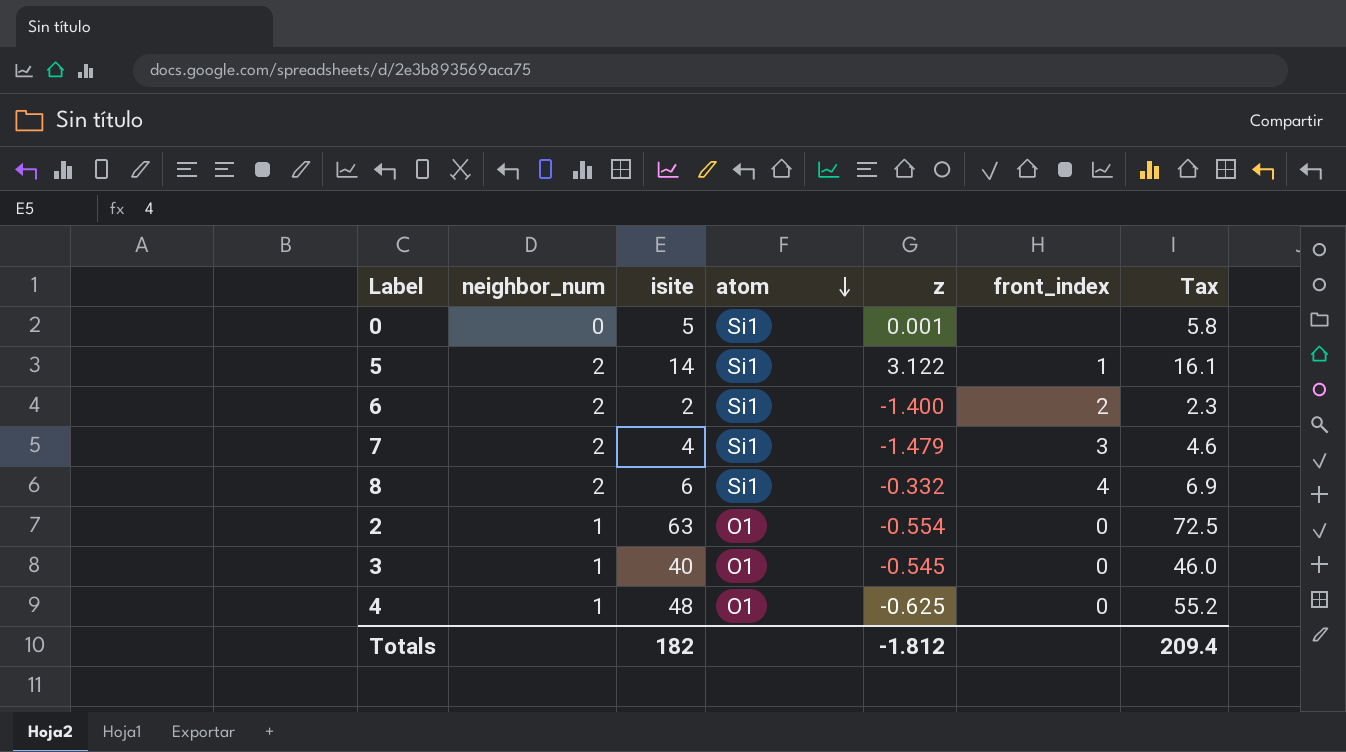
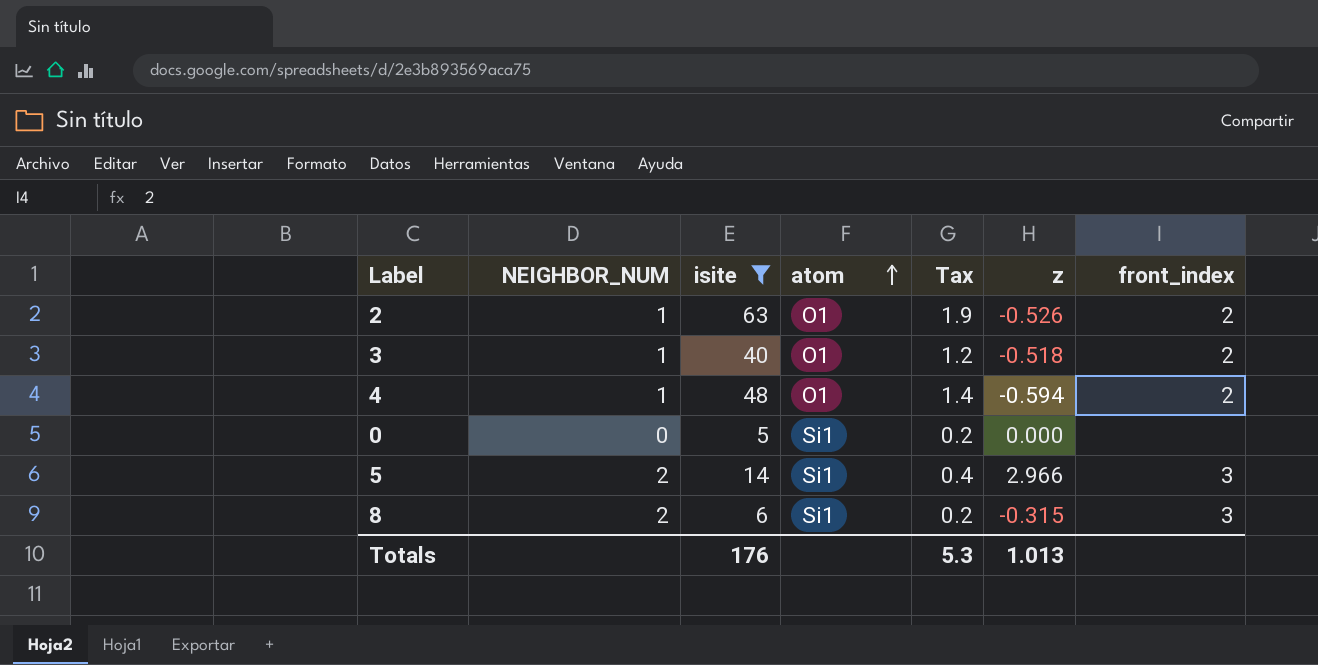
filter: none -> isite >= 5
row order: atom descending -> atom ascending
column name: neighbor_num -> NEIGHBOR_NUM
column Tax | formula: [isite] * 1.15 -> [isite] * 0.03
column Tax | position: 7 -> 5
2 | z: -0.554 -> -0.526
2 | front_index: 0 -> 2
3 | z: -0.545 -> -0.518
3 | front_index: 0 -> 2
4 | z: -0.625 -> -0.594
4 | front_index: 0 -> 2
0 | z: 0.001 -> 0.000
5 | z: 3.122 -> 2.966
5 | front_index: 1 -> 3
8 | z: -0.332 -> -0.315
8 | front_index: 4 -> 3
Totals | isite: 182 -> 176
Totals | Tax: 209.4 -> 5.3
Totals | z: -1.812 -> 1.013

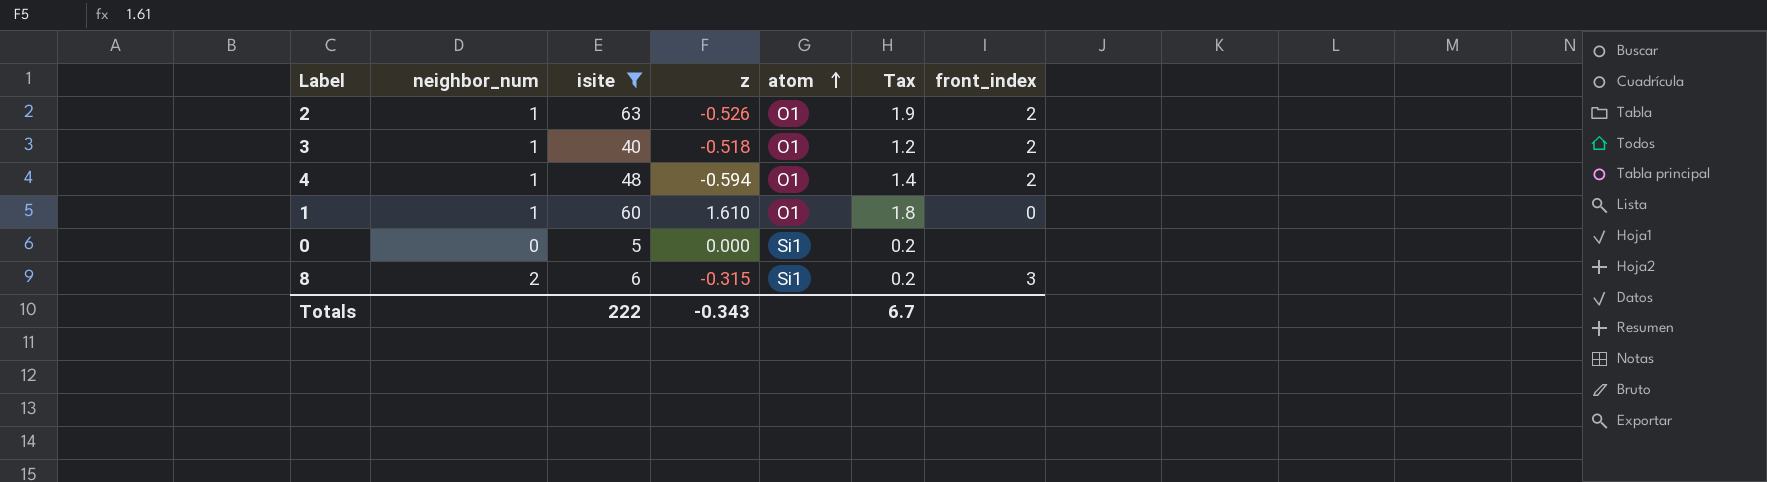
column name: NEIGHBOR_NUM -> neighbor_num
column z | position: 6 -> 4
row 5: 2 | 14 | Si1 | 0.4 | 2.966 | 3 -> none
row 1: none -> 1 | 60 | 1.610 | O1 | 1.8 | 0
Totals | isite: 176 -> 222
Totals | z: 1.013 -> -0.343
Totals | Tax: 5.3 -> 6.7

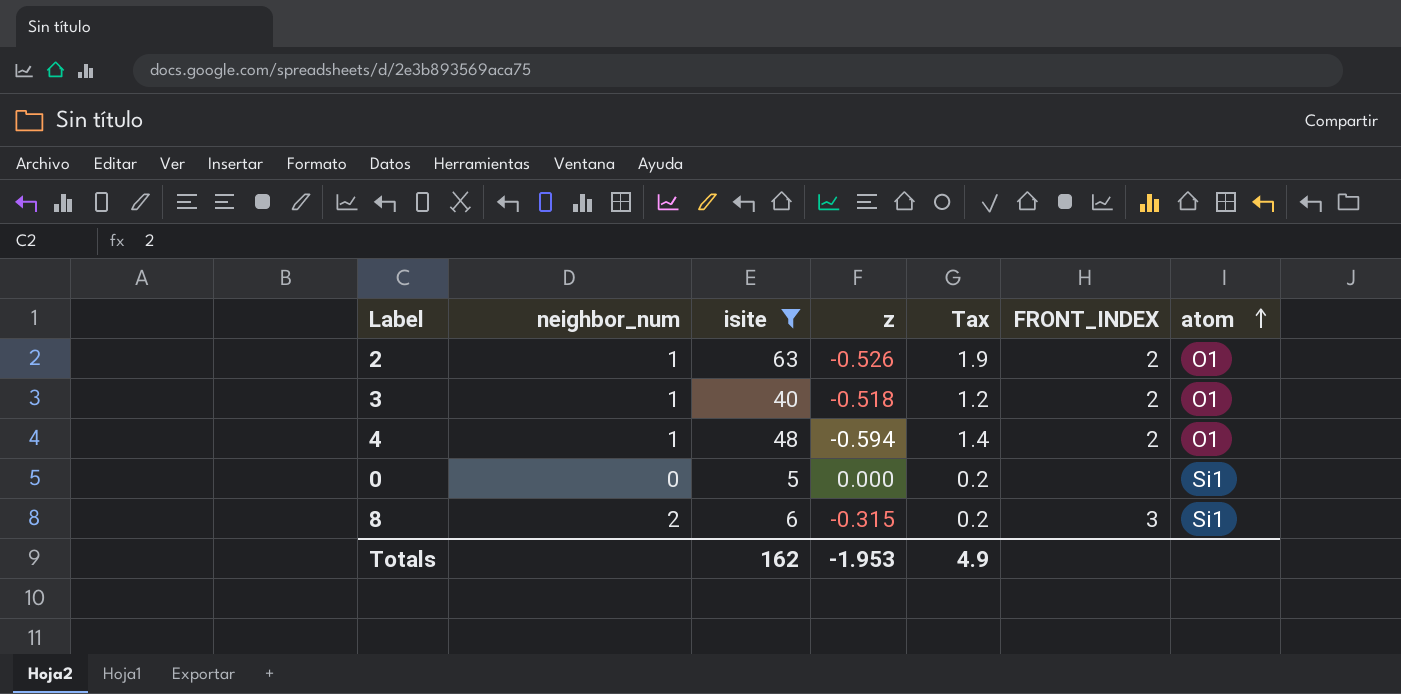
column name: front_index -> FRONT_INDEX
column atom | position: 5 -> 7
row 1: 1 | 60 | 1.610 | O1 | 1.8 | 0 -> none
Totals | isite: 222 -> 162
Totals | z: -0.343 -> -1.953
Totals | Tax: 6.7 -> 4.9

